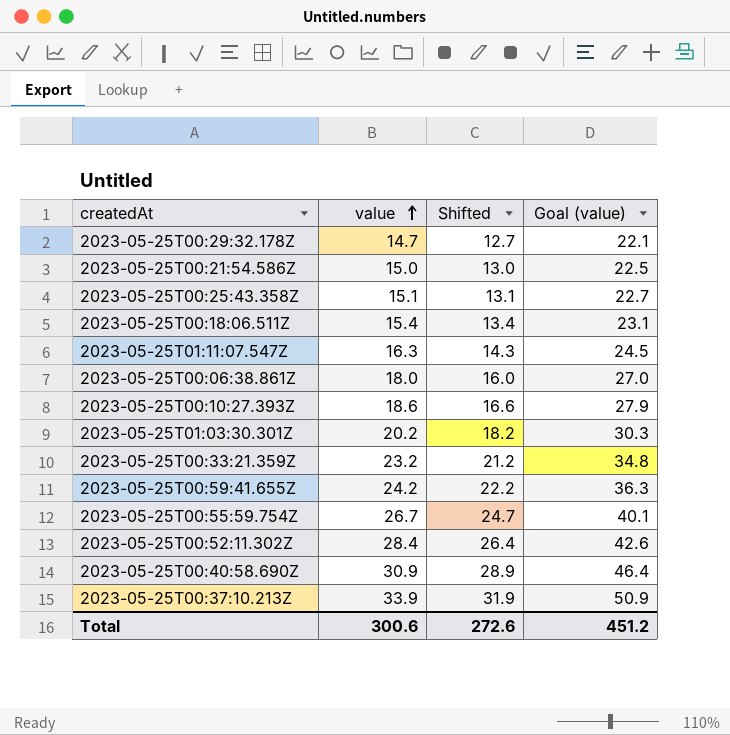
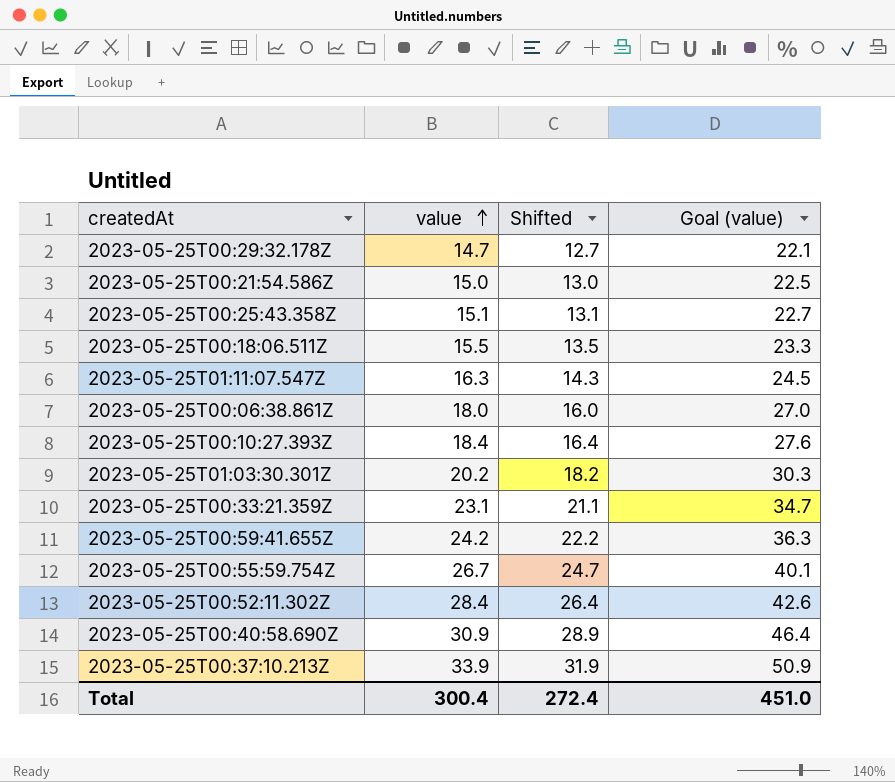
2023-05-25T00:18:06.511Z | value: 15.4 -> 15.5
2023-05-25T00:18:06.511Z | Shifted: 13.4 -> 13.5
2023-05-25T00:18:06.511Z | Goal (value): 23.1 -> 23.3
2023-05-25T00:10:27.393Z | value: 18.6 -> 18.4
2023-05-25T00:10:27.393Z | Shifted: 16.6 -> 16.4
2023-05-25T00:10:27.393Z | Goal (value): 27.9 -> 27.6
2023-05-25T00:33:21.359Z | value: 23.2 -> 23.1
2023-05-25T00:33:21.359Z | Shifted: 21.2 -> 21.1
2023-05-25T00:33:21.359Z | Goal (value): 34.8 -> 34.7
Total | value: 300.6 -> 300.4
Total | Shifted: 272.6 -> 272.4
Total | Goal (value): 451.2 -> 451.0

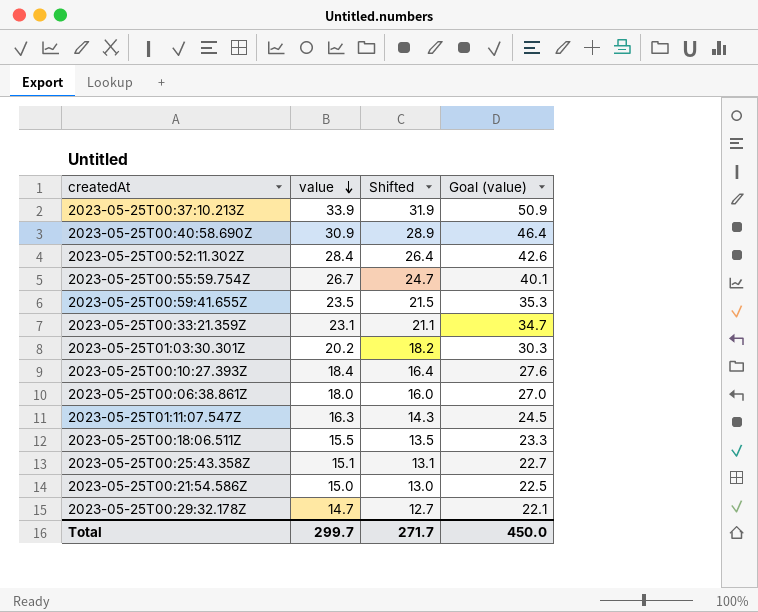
row order: value ascending -> value descending
2023-05-25T00:59:41.655Z | value: 24.2 -> 23.5
2023-05-25T00:59:41.655Z | Shifted: 22.2 -> 21.5
2023-05-25T00:59:41.655Z | Goal (value): 36.3 -> 35.3
Total | value: 300.4 -> 299.7
Total | Shifted: 272.4 -> 271.7
Total | Goal (value): 451.0 -> 450.0

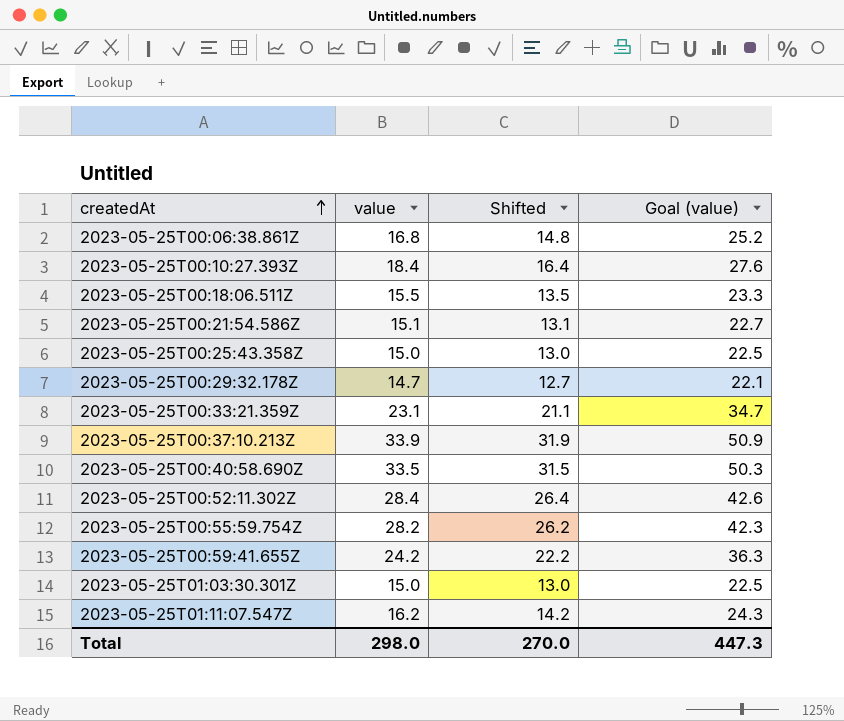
row order: value descending -> createdAt ascending
2023-05-25T00:06:38.861Z | value: 18.0 -> 16.8
2023-05-25T00:06:38.861Z | Shifted: 16.0 -> 14.8
2023-05-25T00:06:38.861Z | Goal (value): 27.0 -> 25.2
2023-05-25T00:21:54.586Z | value: 15.0 -> 15.1
2023-05-25T00:21:54.586Z | Shifted: 13.0 -> 13.1
2023-05-25T00:21:54.586Z | Goal (value): 22.5 -> 22.7
2023-05-25T00:25:43.358Z | value: 15.1 -> 15.0
2023-05-25T00:25:43.358Z | Shifted: 13.1 -> 13.0
2023-05-25T00:25:43.358Z | Goal (value): 22.7 -> 22.5
2023-05-25T00:40:58.690Z | value: 30.9 -> 33.5
2023-05-25T00:40:58.690Z | Shifted: 28.9 -> 31.5
2023-05-25T00:40:58.690Z | Goal (value): 46.4 -> 50.3
2023-05-25T00:55:59.754Z | value: 26.7 -> 28.2
2023-05-25T00:55:59.754Z | Shifted: 24.7 -> 26.2
2023-05-25T00:55:59.754Z | Goal (value): 40.1 -> 42.3
2023-05-25T00:59:41.655Z | value: 23.5 -> 24.2
2023-05-25T00:59:41.655Z | Shifted: 21.5 -> 22.2
2023-05-25T00:59:41.655Z | Goal (value): 35.3 -> 36.3
2023-05-25T01:03:30.301Z | value: 20.2 -> 15.0
2023-05-25T01:03:30.301Z | Shifted: 18.2 -> 13.0
2023-05-25T01:03:30.301Z | Goal (value): 30.3 -> 22.5
2023-05-25T01:11:07.547Z | value: 16.3 -> 16.2
2023-05-25T01:11:07.547Z | Shifted: 14.3 -> 14.2
2023-05-25T01:11:07.547Z | Goal (value): 24.5 -> 24.3
Total | value: 299.7 -> 298.0
Total | Shifted: 271.7 -> 270.0
Total | Goal (value): 450.0 -> 447.3

